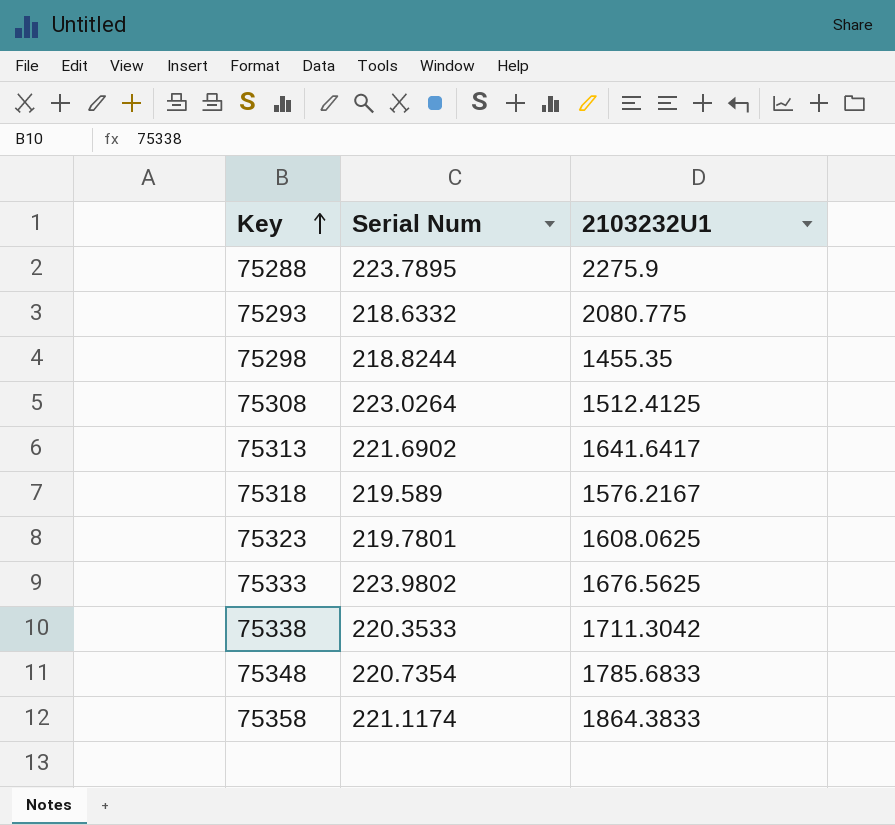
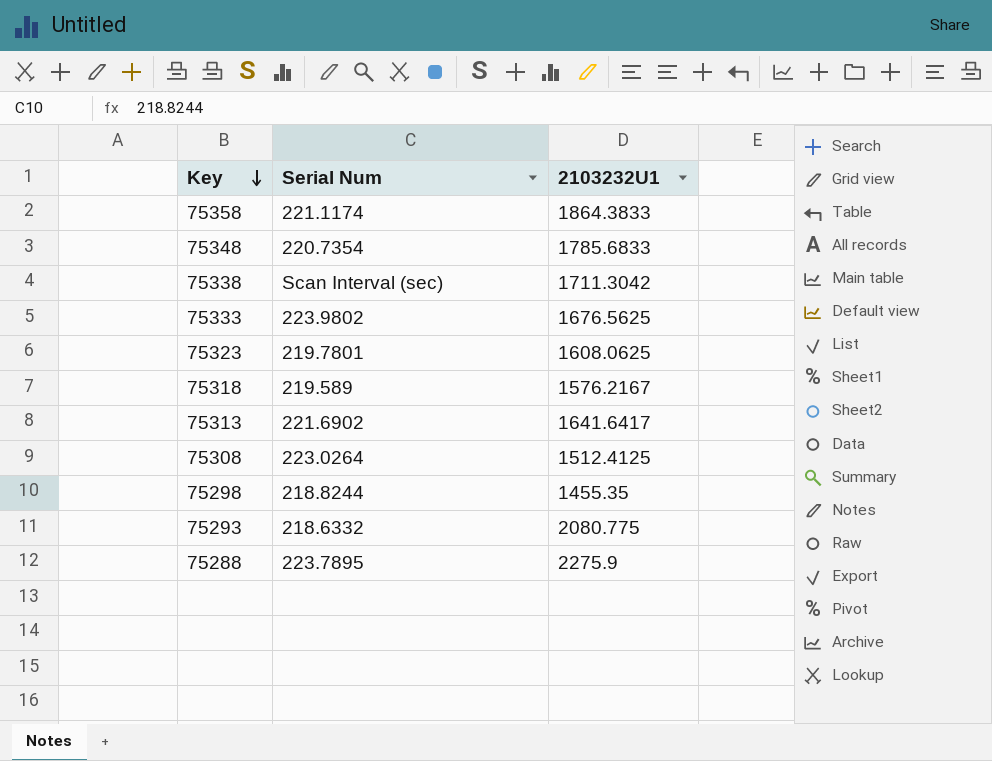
row order: Key ascending -> Key descending
75338 | Serial Num: 220.3533 -> Scan Interval (sec)

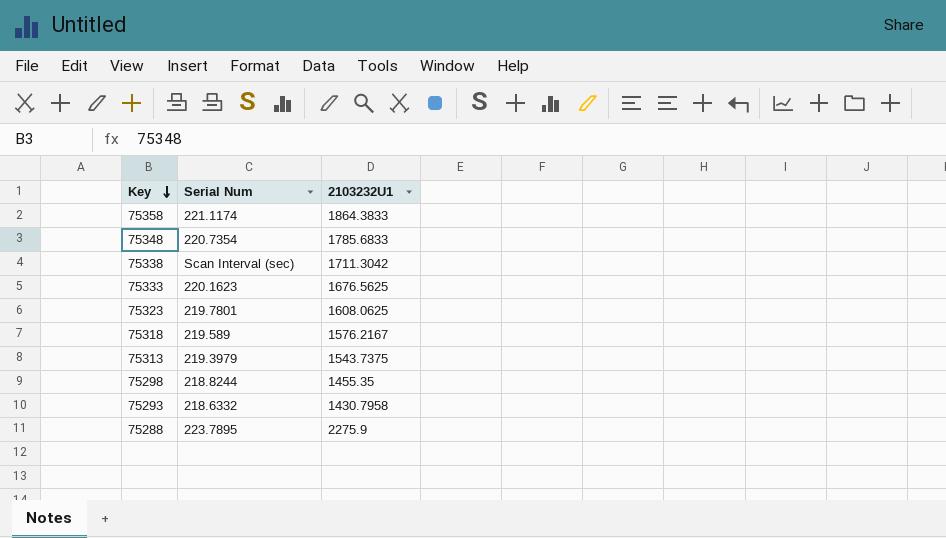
row 75308: 223.0264 | 1512.4125 -> none
75333 | Serial Num: 223.9802 -> 220.1623
75313 | Serial Num: 221.6902 -> 219.3979
75313 | 2103232U1: 1641.6417 -> 1543.7375
75293 | 2103232U1: 2080.775 -> 1430.7958

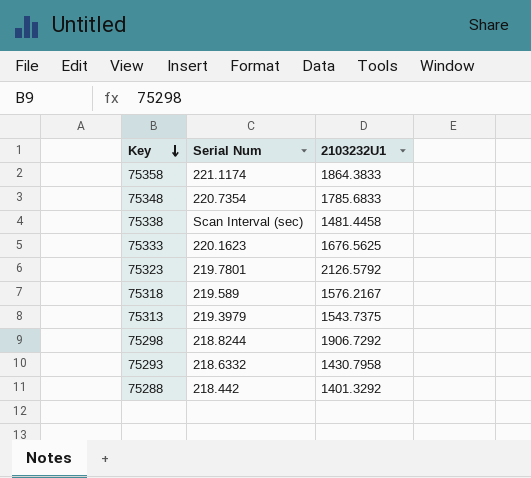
75338 | 2103232U1: 1711.3042 -> 1481.4458
75323 | 2103232U1: 1608.0625 -> 2126.5792
75298 | 2103232U1: 1455.35 -> 1906.7292
75288 | Serial Num: 223.7895 -> 218.442
75288 | 2103232U1: 2275.9 -> 1401.3292

